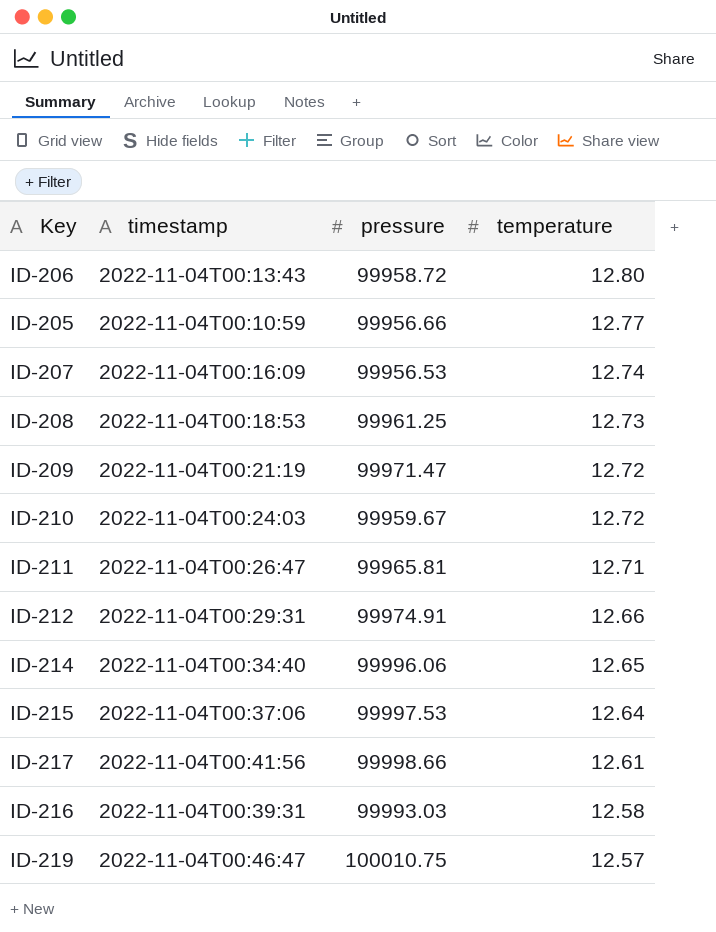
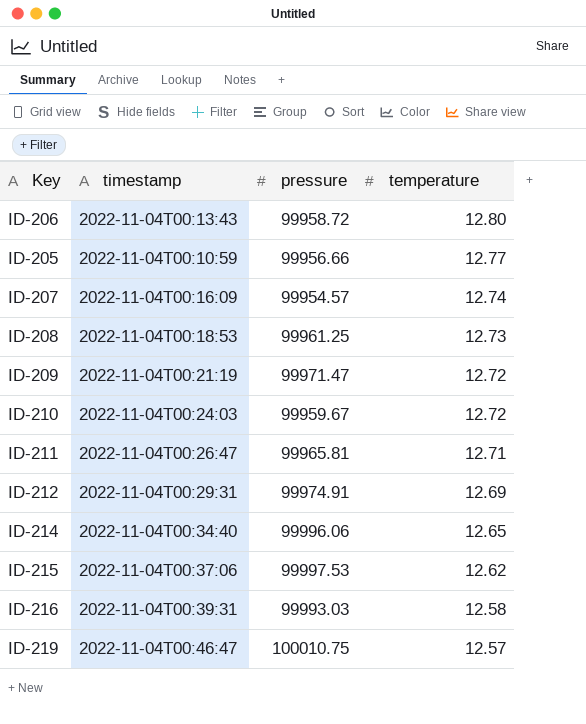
row ID-217: 2022-11-04T00:41:56 | 99998.66 | 12.61 -> none
ID-207 | pressure: 99956.53 -> 99954.57
ID-212 | temperature: 12.66 -> 12.69
ID-215 | temperature: 12.64 -> 12.62

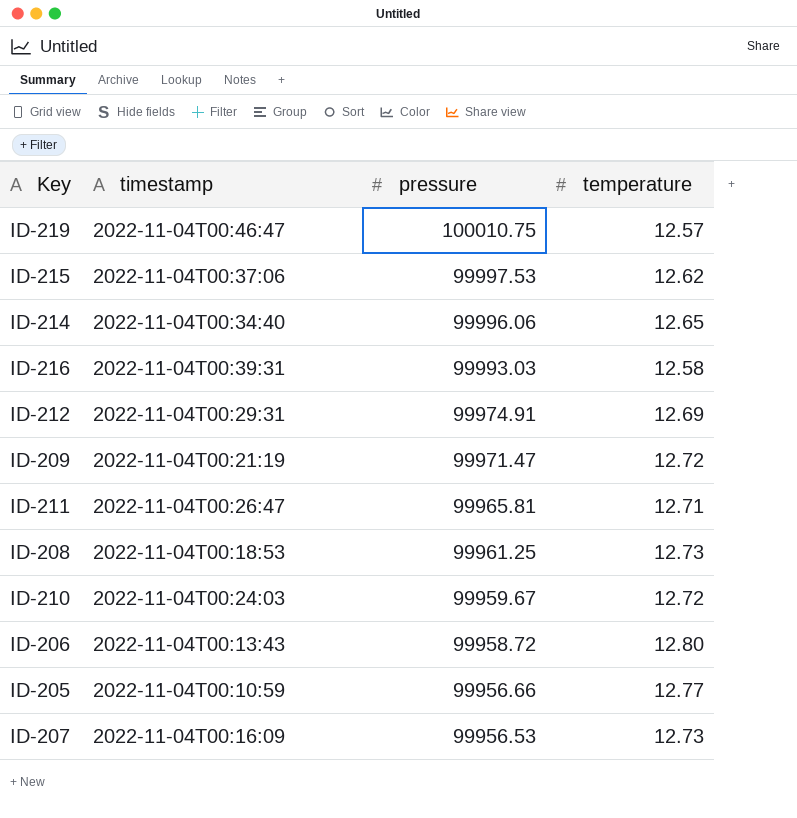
row order: temperature descending -> pressure descending
ID-207 | pressure: 99954.57 -> 99956.53
ID-207 | temperature: 12.74 -> 12.73

